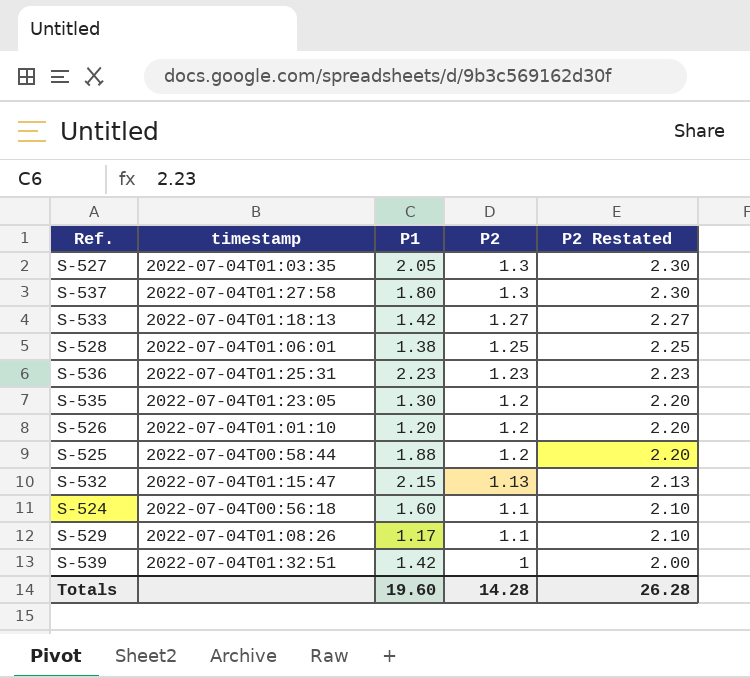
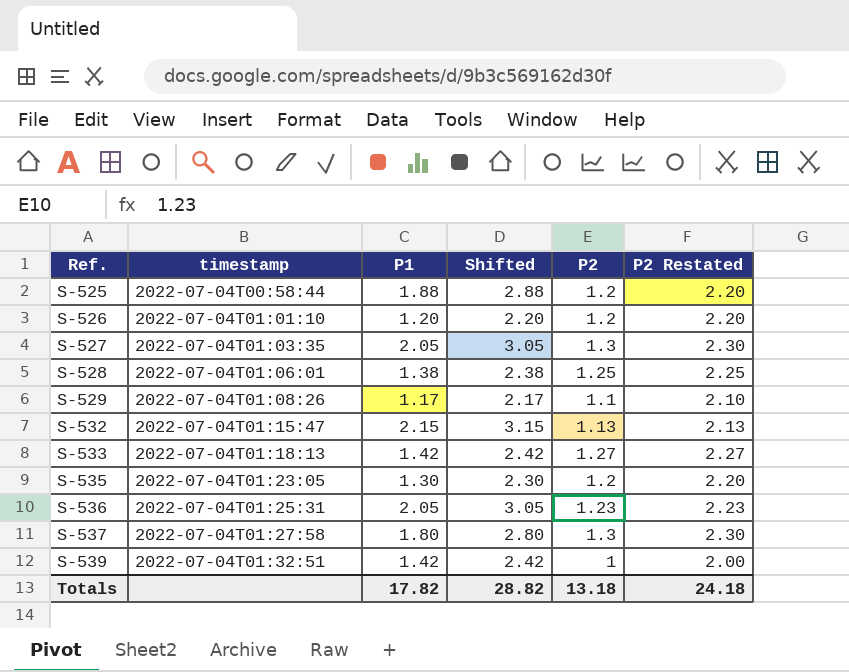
row order: P2 descending -> Ref. ascending
column Shifted | formula: none -> [P1] + 1
row S-524: 2022-07-04T00:56:18 | 1.60 | 1.1 | 2.10 -> none
S-536 | P1: 2.23 -> 2.05
Totals | P1: 19.60 -> 17.82
Totals | P2: 14.28 -> 13.18
Totals | P2 Restated: 26.28 -> 24.18

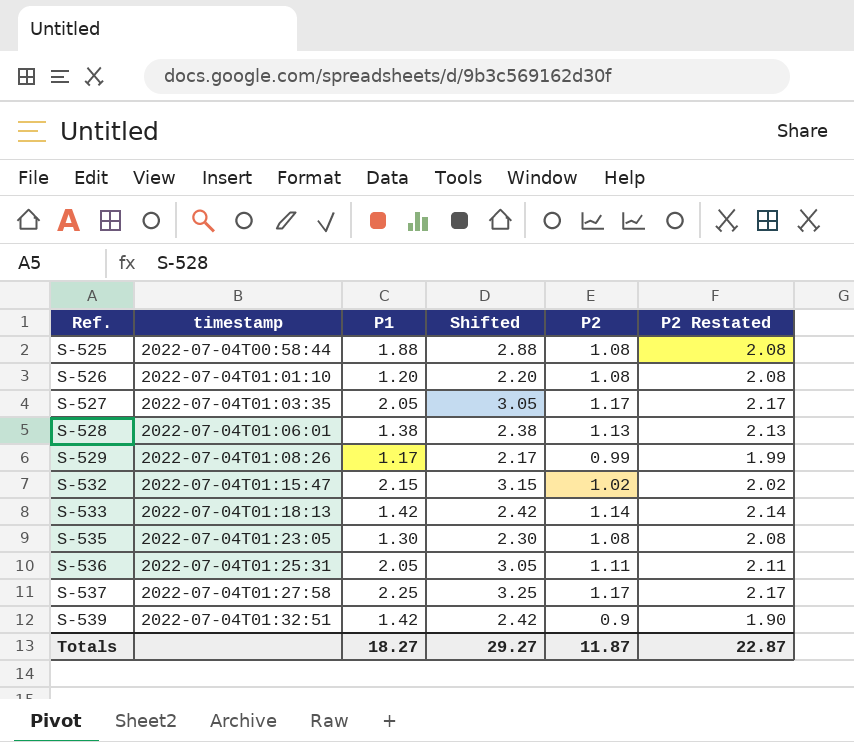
S-525 | P2: 1.2 -> 1.08
S-525 | P2 Restated: 2.20 -> 2.08
S-526 | P2: 1.2 -> 1.08
S-526 | P2 Restated: 2.20 -> 2.08
S-527 | P2: 1.3 -> 1.17
S-527 | P2 Restated: 2.30 -> 2.17
S-528 | P2: 1.25 -> 1.13
S-528 | P2 Restated: 2.25 -> 2.13
S-529 | P2: 1.1 -> 0.99
S-529 | P2 Restated: 2.10 -> 1.99
S-532 | P2: 1.13 -> 1.02
S-532 | P2 Restated: 2.13 -> 2.02
S-533 | P2: 1.27 -> 1.14
S-533 | P2 Restated: 2.27 -> 2.14
S-535 | P2: 1.2 -> 1.08
S-535 | P2 Restated: 2.20 -> 2.08
S-536 | P2: 1.23 -> 1.11
S-536 | P2 Restated: 2.23 -> 2.11
S-537 | P1: 1.80 -> 2.25
S-537 | Shifted: 2.80 -> 3.25
S-537 | P2: 1.3 -> 1.17
S-537 | P2 Restated: 2.30 -> 2.17
S-539 | P2: 1 -> 0.9
S-539 | P2 Restated: 2.00 -> 1.90
Totals | P1: 17.82 -> 18.27
Totals | Shifted: 28.82 -> 29.27
Totals | P2: 13.18 -> 11.87
Totals | P2 Restated: 24.18 -> 22.87

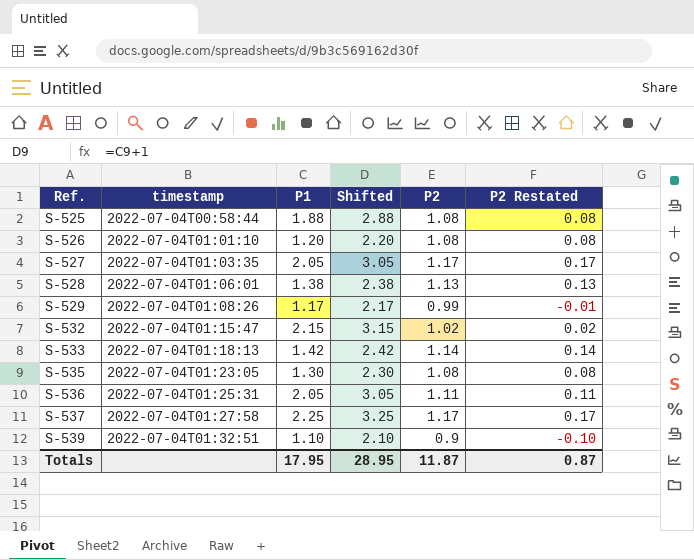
column P2 Restated | formula: [P2] + 1 -> [P2] - 1
S-539 | P1: 1.42 -> 1.10
S-539 | Shifted: 2.42 -> 2.10
Totals | P1: 18.27 -> 17.95
Totals | Shifted: 29.27 -> 28.95
Totals | P2 Restated: 22.87 -> 0.87

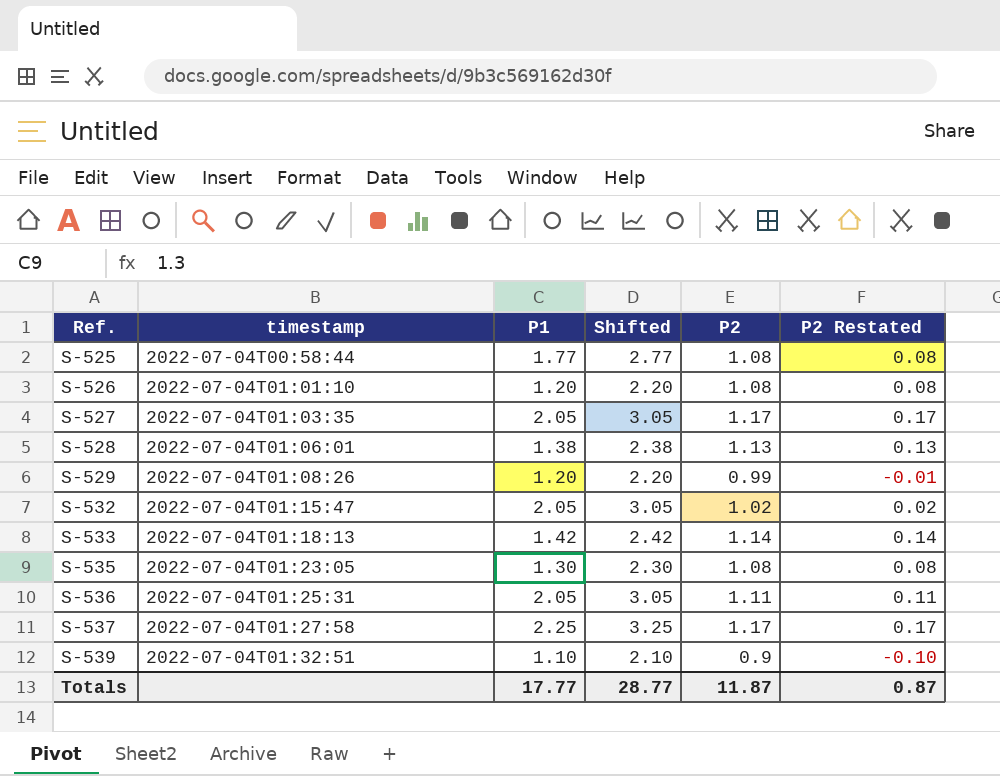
S-525 | P1: 1.88 -> 1.77
S-525 | Shifted: 2.88 -> 2.77
S-529 | P1: 1.17 -> 1.20
S-529 | Shifted: 2.17 -> 2.20
S-532 | P1: 2.15 -> 2.05
S-532 | Shifted: 3.15 -> 3.05
Totals | P1: 17.95 -> 17.77
Totals | Shifted: 28.95 -> 28.77

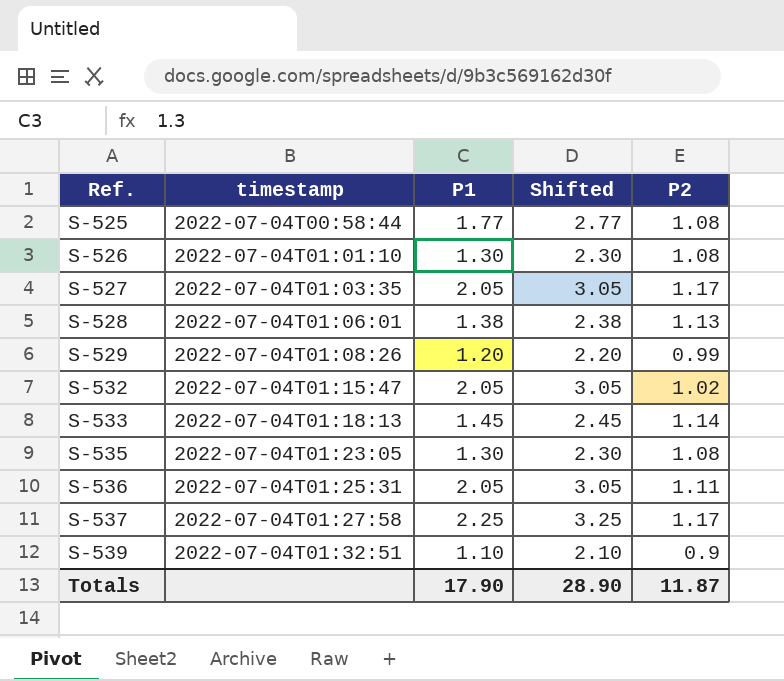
column P2 Restated | formula: [P2] - 1 -> none
S-526 | P1: 1.20 -> 1.30
S-526 | Shifted: 2.20 -> 2.30
S-533 | P1: 1.42 -> 1.45
S-533 | Shifted: 2.42 -> 2.45
Totals | P1: 17.77 -> 17.90
Totals | Shifted: 28.77 -> 28.90

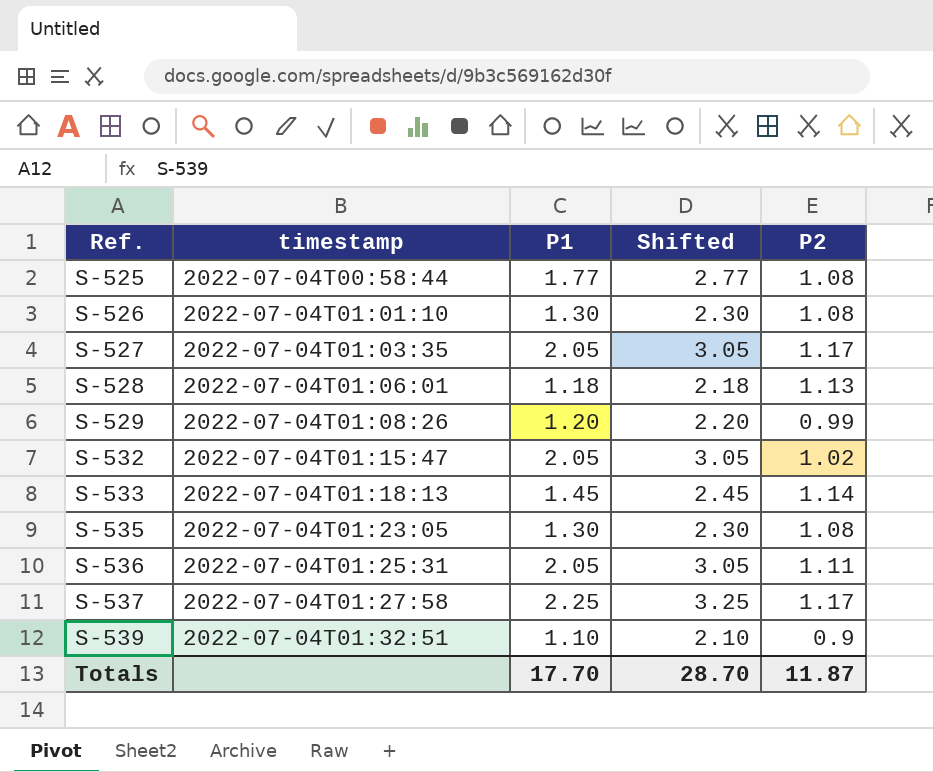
S-528 | P1: 1.38 -> 1.18
S-528 | Shifted: 2.38 -> 2.18
Totals | P1: 17.90 -> 17.70
Totals | Shifted: 28.90 -> 28.70

